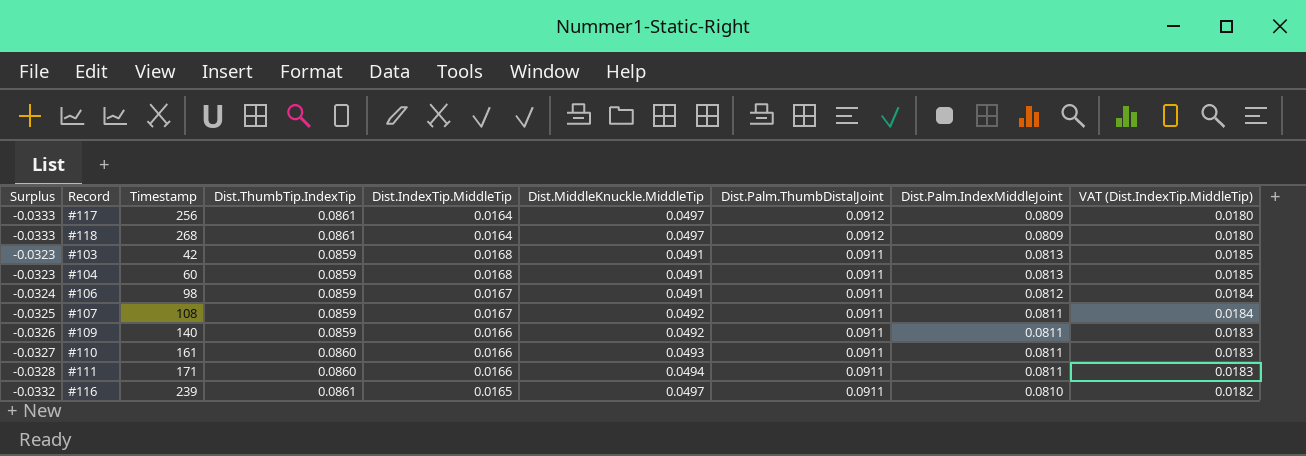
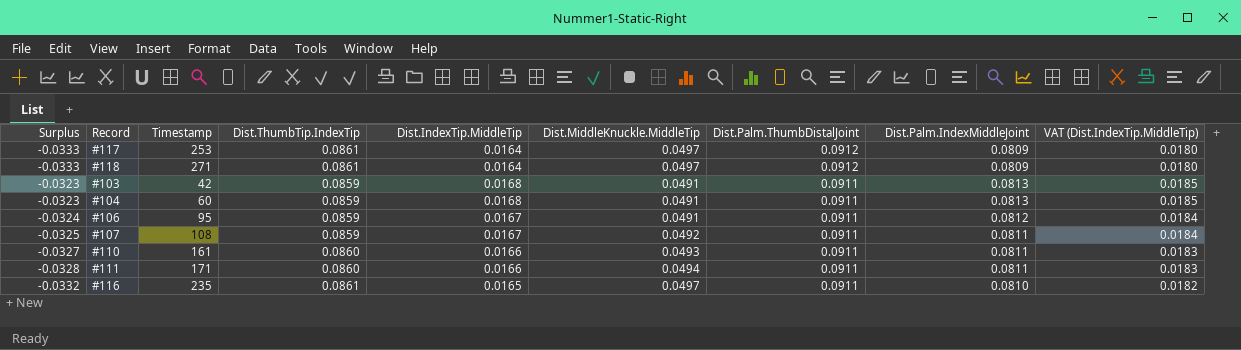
row #109: -0.0326 | 140 | 0.0859 | 0.0166 | 0.0492 | 0.0911 | 0.0811 | 0.0183 -> none
#117 | Timestamp: 256 -> 253
#118 | Timestamp: 268 -> 271
#106 | Timestamp: 98 -> 95
#116 | Timestamp: 239 -> 235

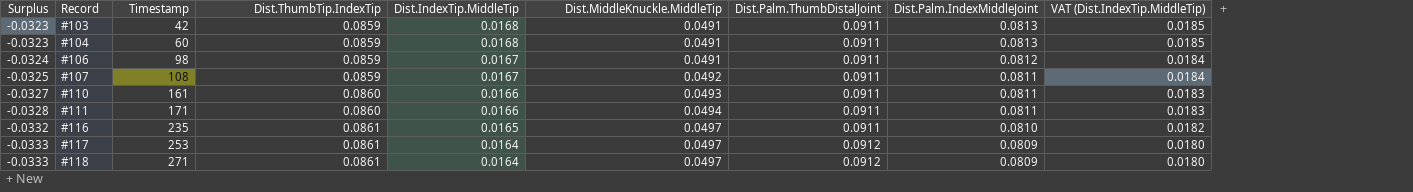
row order: Dist.Palm.ThumbDistalJoint descending -> Surplus descending
#106 | Timestamp: 95 -> 98

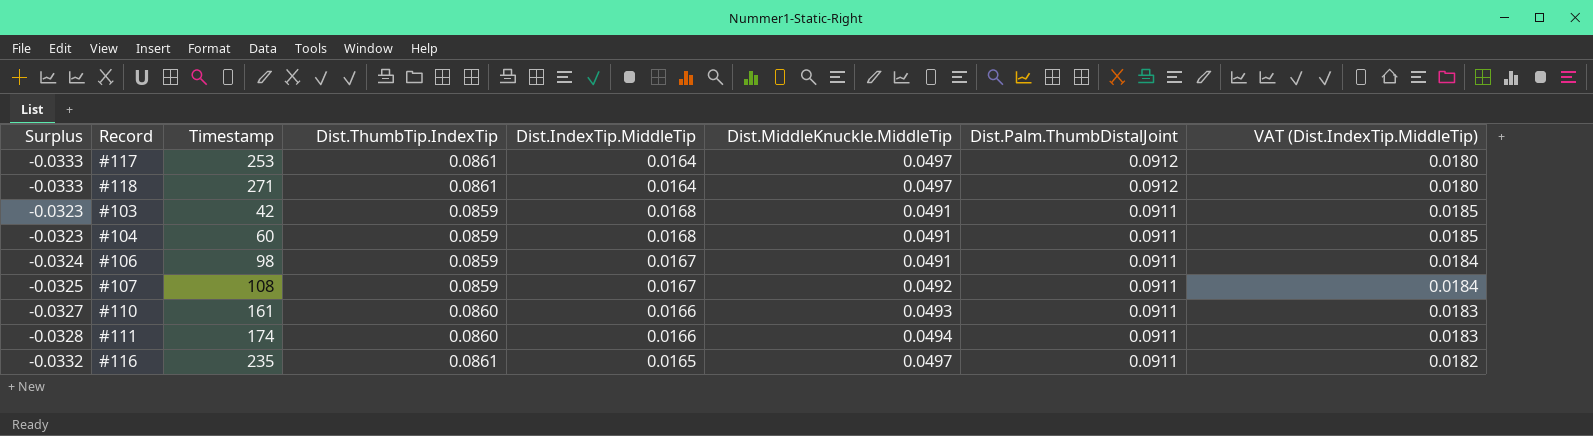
row order: Surplus descending -> Dist.Palm.ThumbDistalJoint descending
column Dist.Palm.IndexMiddleJoint | position: 8 -> none
#111 | Timestamp: 171 -> 174

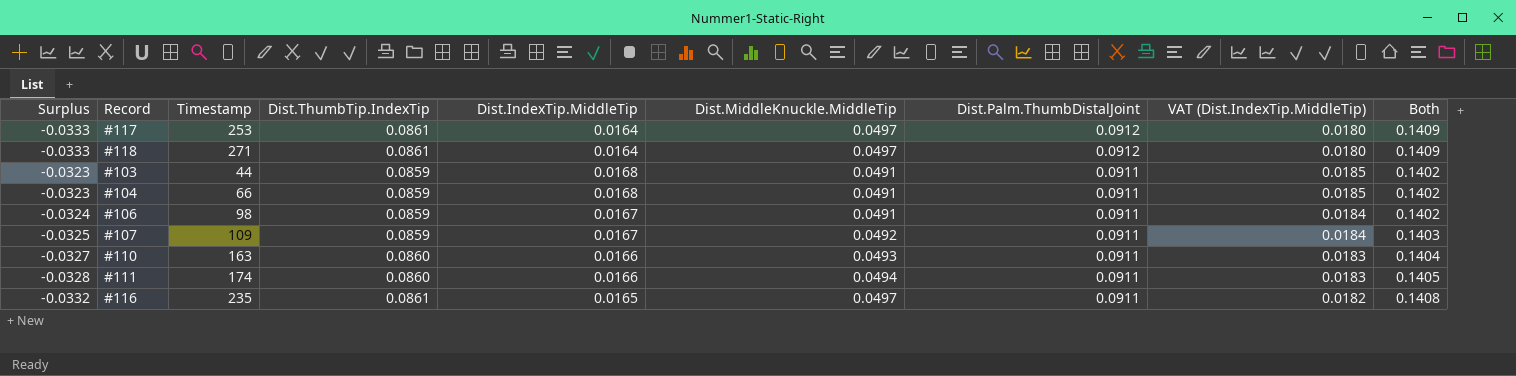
column Both | formula: none -> [Dist.MiddleKnuckle.MiddleTip] + [Dist.Palm.ThumbDistalJoint]
#103 | Timestamp: 42 -> 44
#104 | Timestamp: 60 -> 66
#107 | Timestamp: 108 -> 109
#110 | Timestamp: 161 -> 163

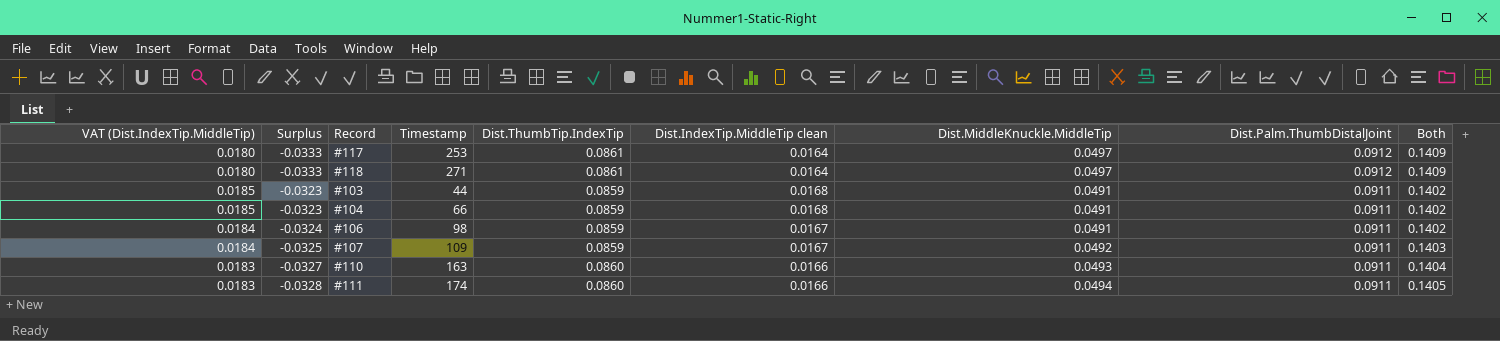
column VAT (Dist.IndexTip.MiddleTip) | position: 8 -> 1
column name: Dist.IndexTip.MiddleTip -> Dist.IndexTip.MiddleTip clean
row #116: -0.0332 | 235 | 0.0861 | 0.0165 | 0.0497 | 0.0911 | 0.0182 | 0.1408 -> none

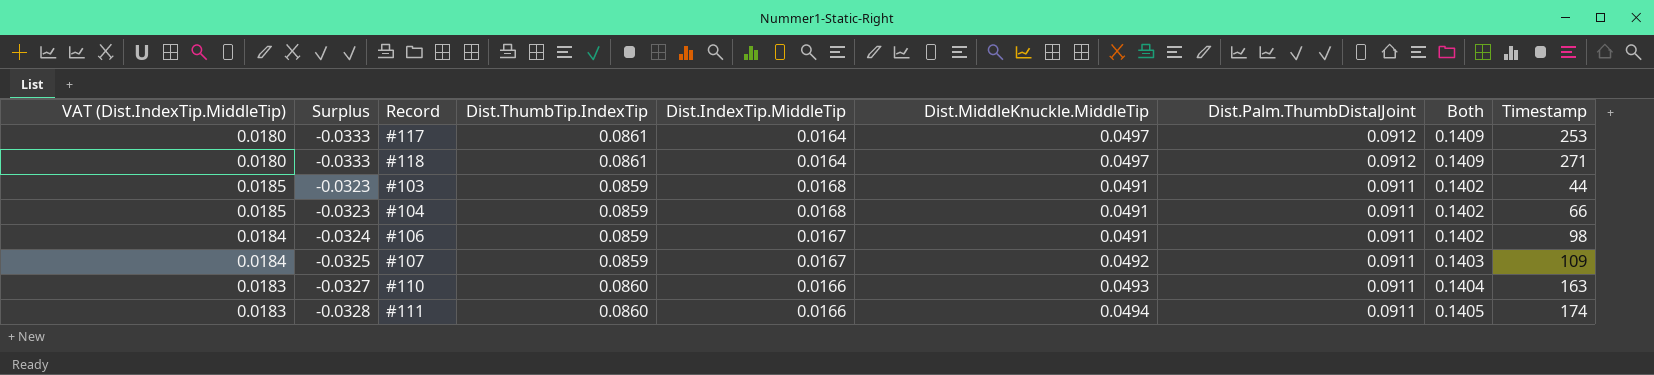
column name: Dist.IndexTip.MiddleTip clean -> Dist.IndexTip.MiddleTip
column Timestamp | position: 4 -> 9

